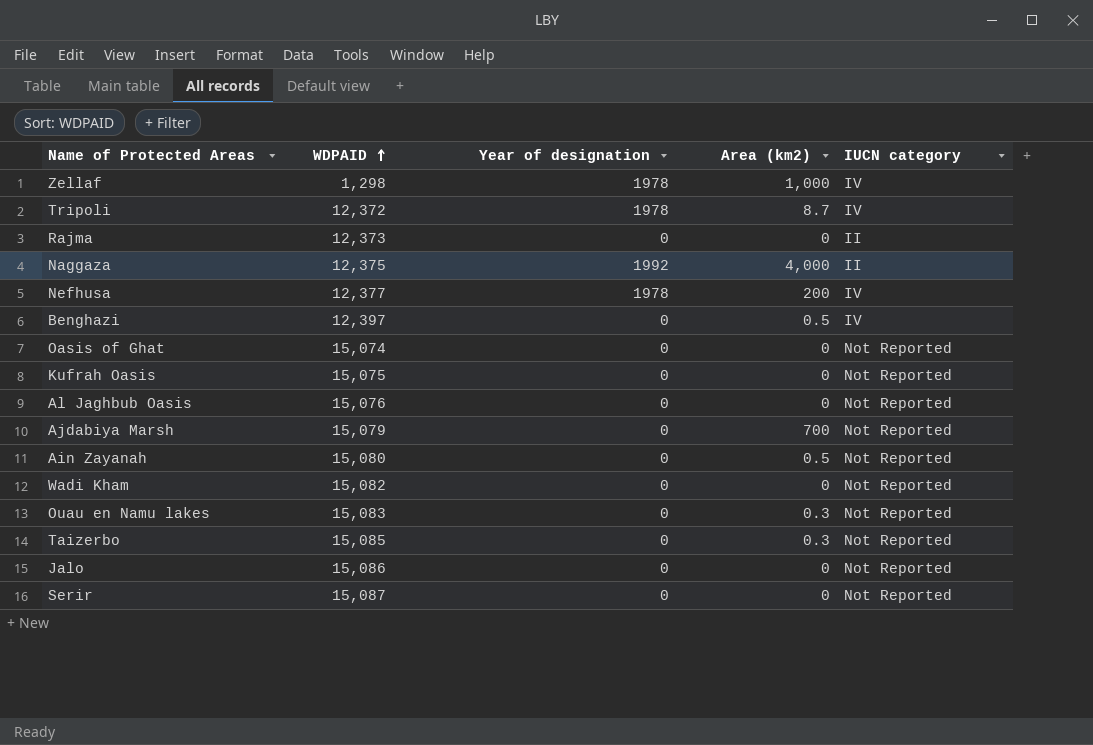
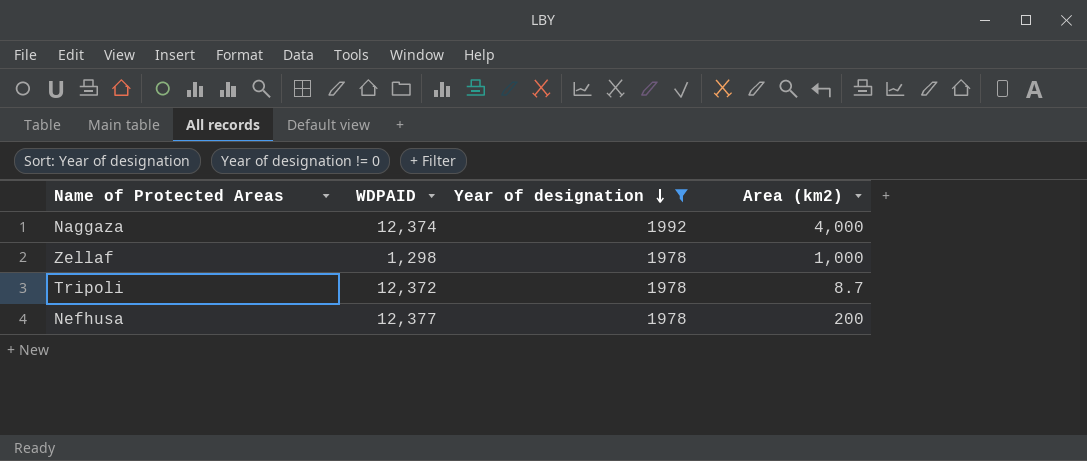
filter: none -> Year of designation != 0
row order: WDPAID ascending -> Year of designation descending
column IUCN category | position: 5 -> none
Naggaza | WDPAID: 12,375 -> 12,374

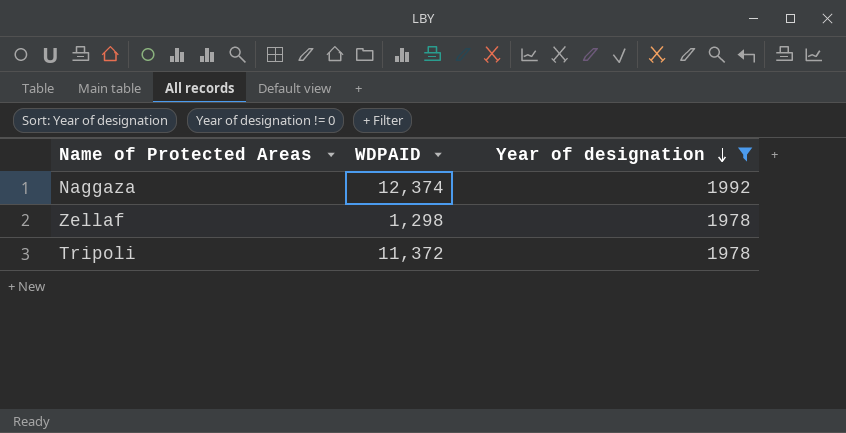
column Area (km2) | position: 4 -> none
row Nefhusa: 12,377 | 1978 | 200 -> none
Tripoli | WDPAID: 12,372 -> 11,372

